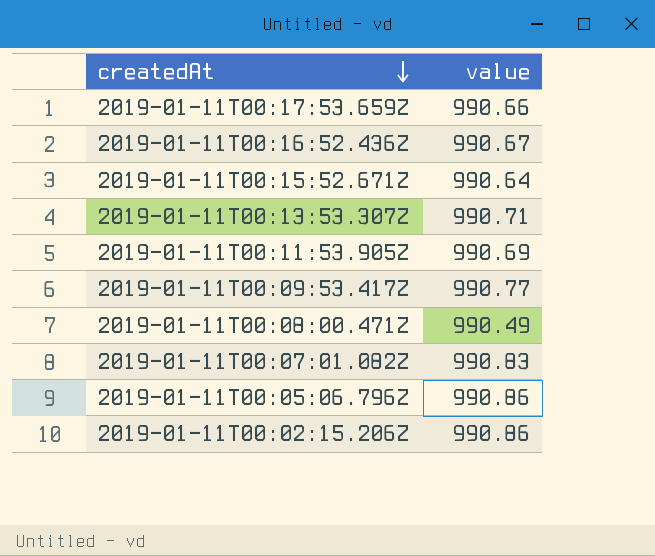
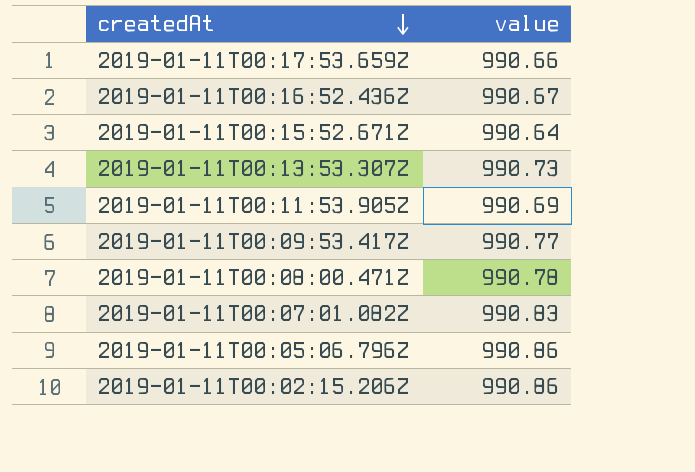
2019-01-11T00:13:53.307Z | value: 990.71 -> 990.73
2019-01-11T00:08:00.471Z | value: 990.49 -> 990.78

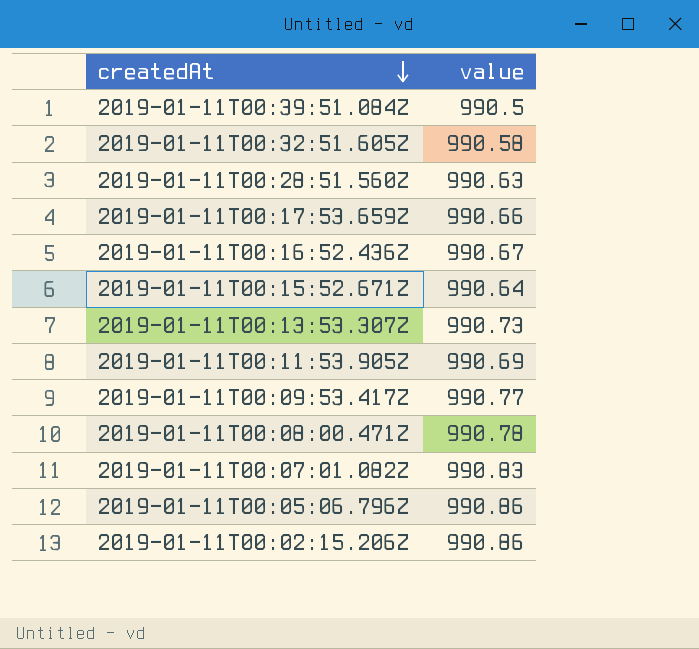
row 2019-01-11T00:39:51.084Z: none -> 990.5
row 2019-01-11T00:32:51.605Z: none -> 990.58
row 2019-01-11T00:28:51.560Z: none -> 990.63

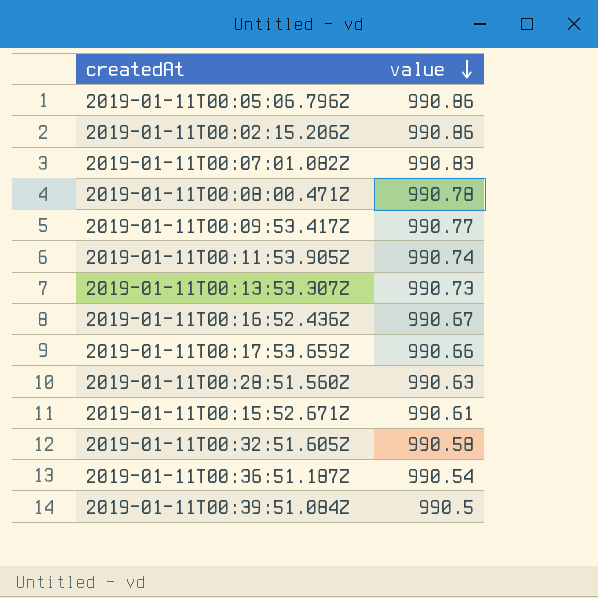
row order: createdAt descending -> value descending
2019-01-11T00:11:53.905Z | value: 990.69 -> 990.74
2019-01-11T00:15:52.671Z | value: 990.64 -> 990.61
row 2019-01-11T00:36:51.187Z: none -> 990.54

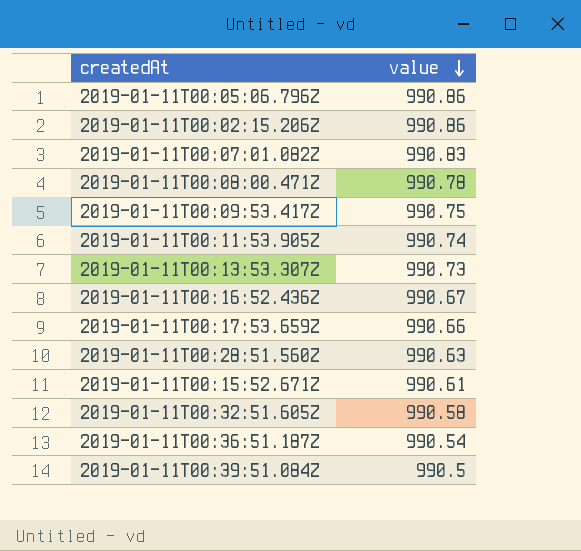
2019-01-11T00:09:53.417Z | value: 990.77 -> 990.75

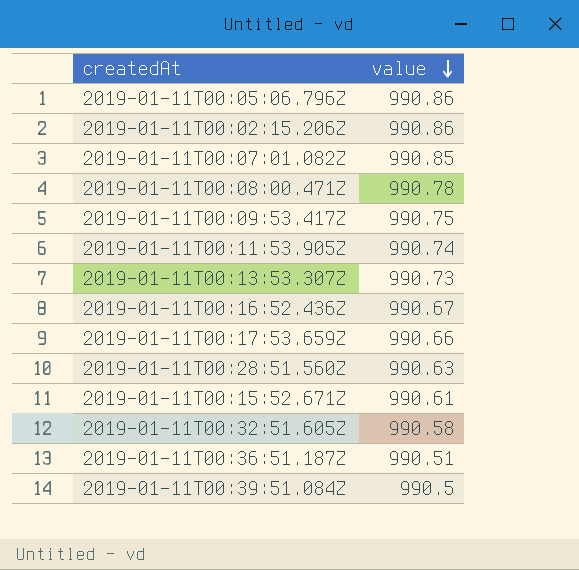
2019-01-11T00:07:01.082Z | value: 990.83 -> 990.85
2019-01-11T00:36:51.187Z | value: 990.54 -> 990.51

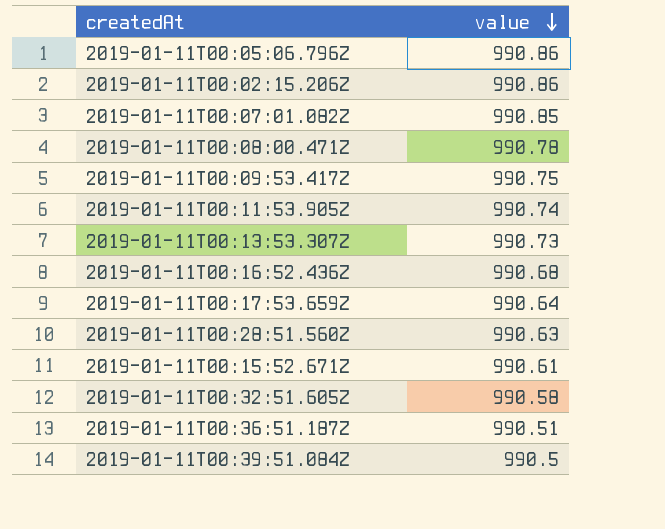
2019-01-11T00:16:52.436Z | value: 990.67 -> 990.68
2019-01-11T00:17:53.659Z | value: 990.66 -> 990.64

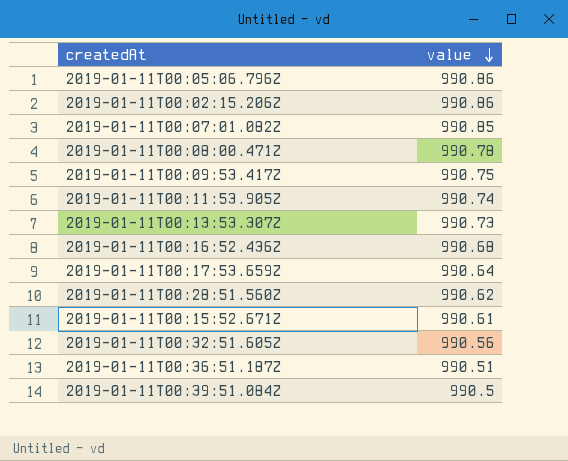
2019-01-11T00:28:51.560Z | value: 990.63 -> 990.62
2019-01-11T00:32:51.605Z | value: 990.58 -> 990.56

